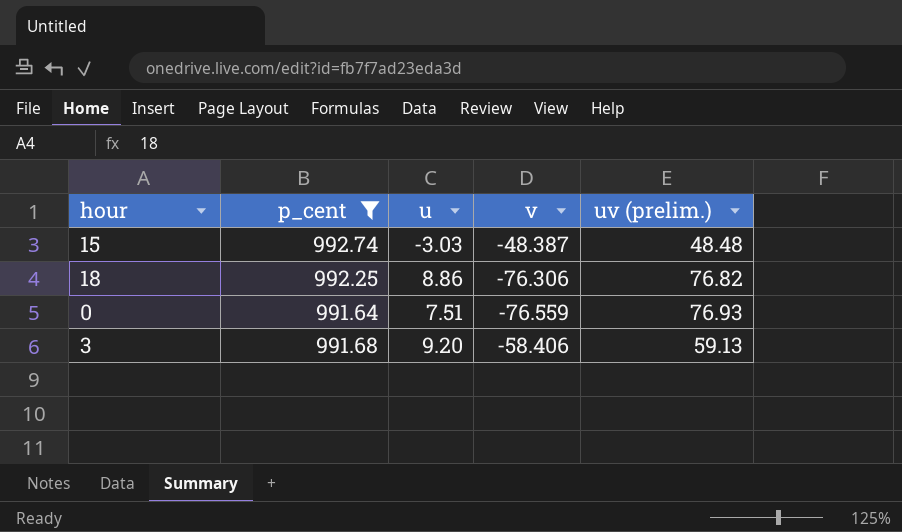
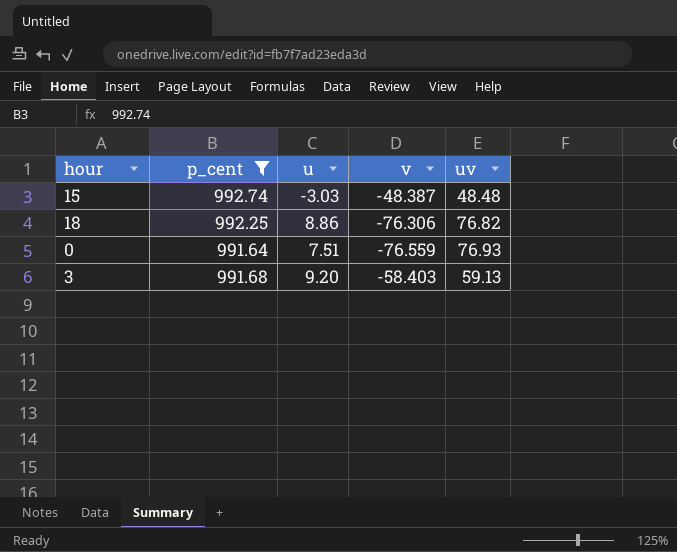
column name: uv (prelim.) -> uv
3 | v: -58.406 -> -58.403

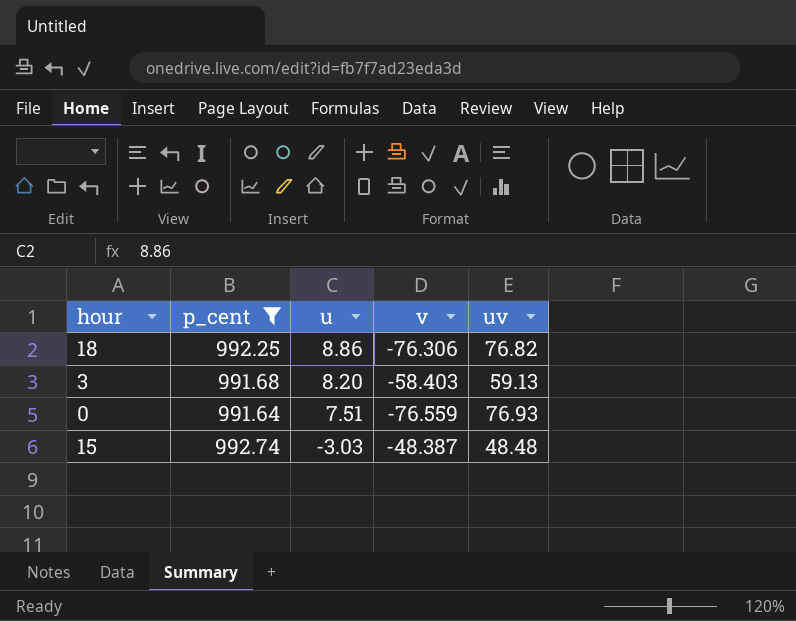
row order: none -> u descending
3 | u: 9.20 -> 8.20

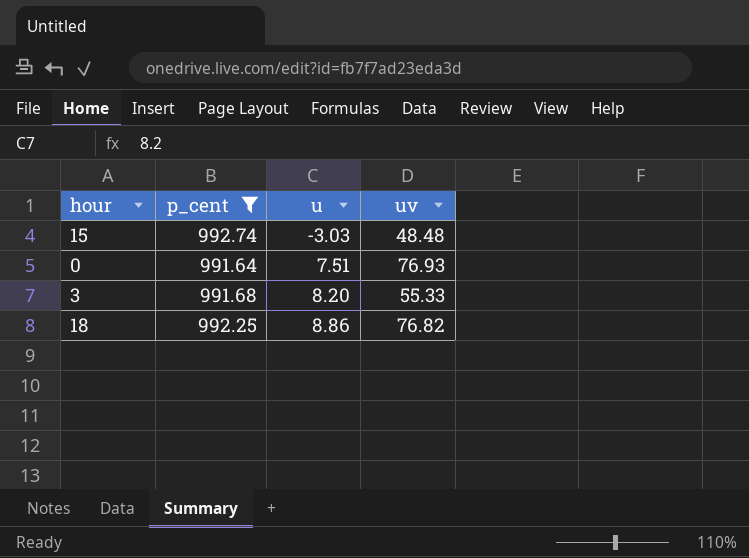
row order: u descending -> u ascending
column v | position: 4 -> none
3 | uv: 59.13 -> 55.33

